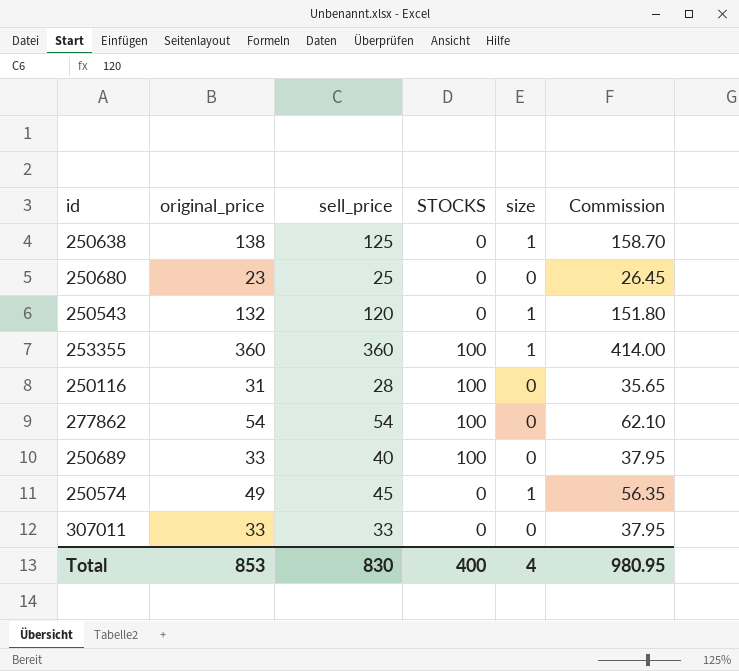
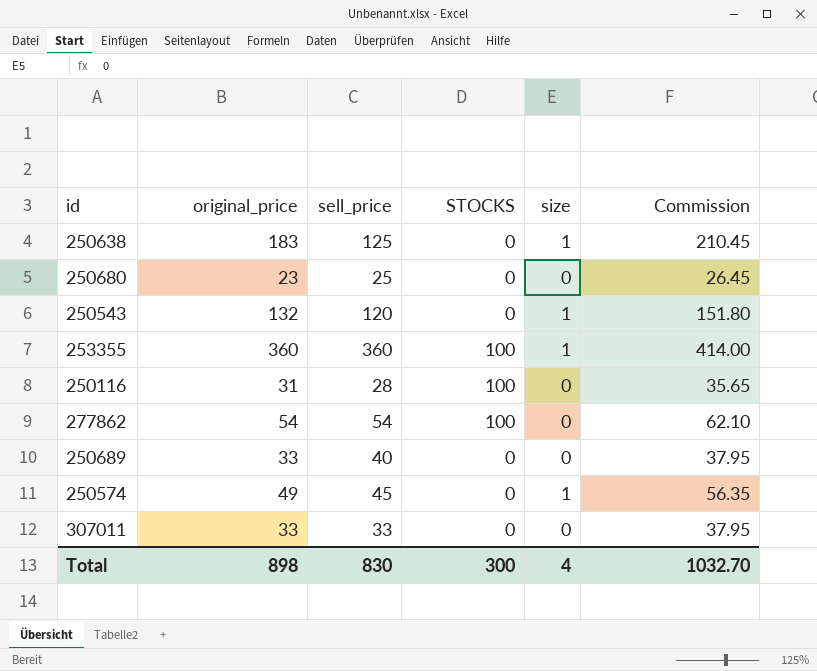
250638 | original_price: 138 -> 183
250638 | Commission: 158.70 -> 210.45
250689 | STOCKS: 100 -> 0
Total | original_price: 853 -> 898
Total | STOCKS: 400 -> 300
Total | Commission: 980.95 -> 1032.70

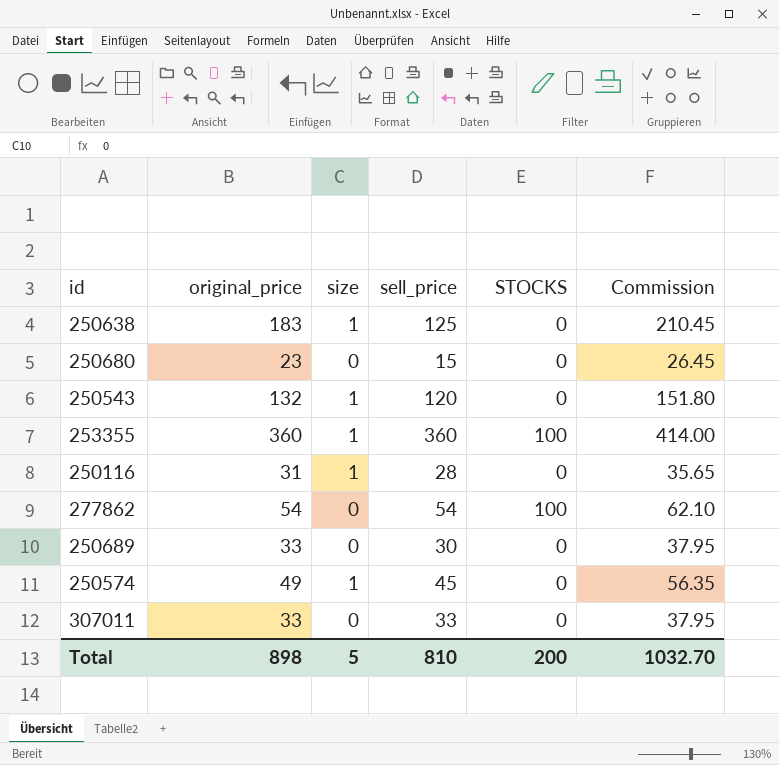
column size | position: 5 -> 3
250680 | sell_price: 25 -> 15
250116 | size: 0 -> 1
250116 | STOCKS: 100 -> 0
250689 | sell_price: 40 -> 30
Total | size: 4 -> 5
Total | sell_price: 830 -> 810
Total | STOCKS: 300 -> 200

